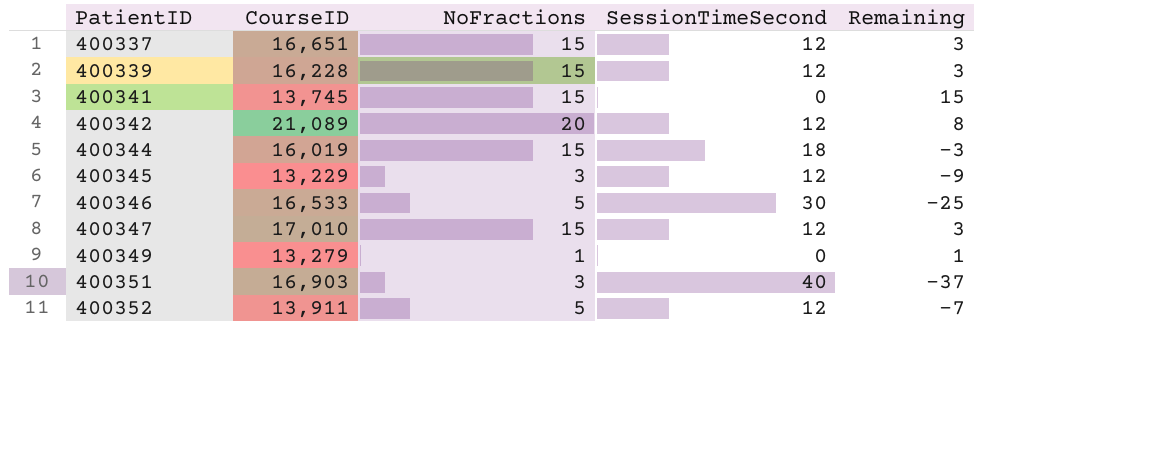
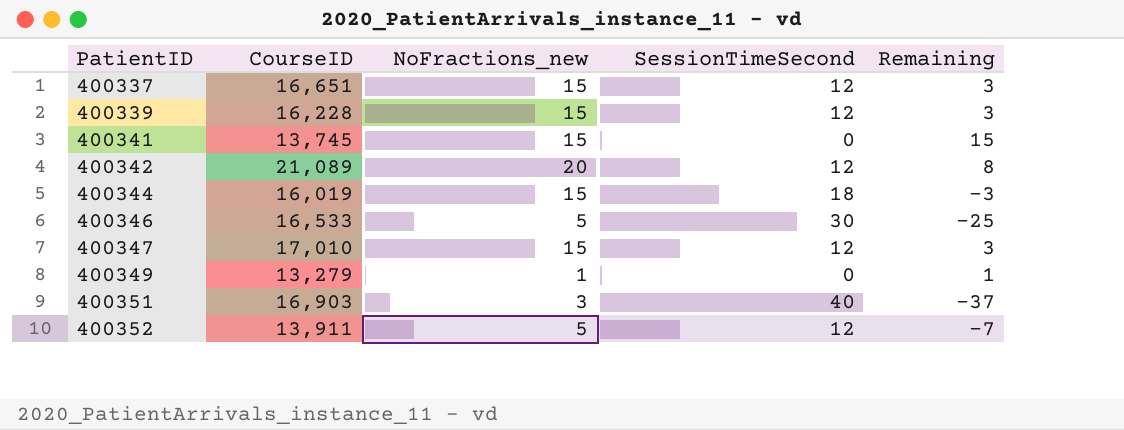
column name: NoFractions -> NoFractions_new
row 400345: 13,229 | 3 | 12 | -9 -> none

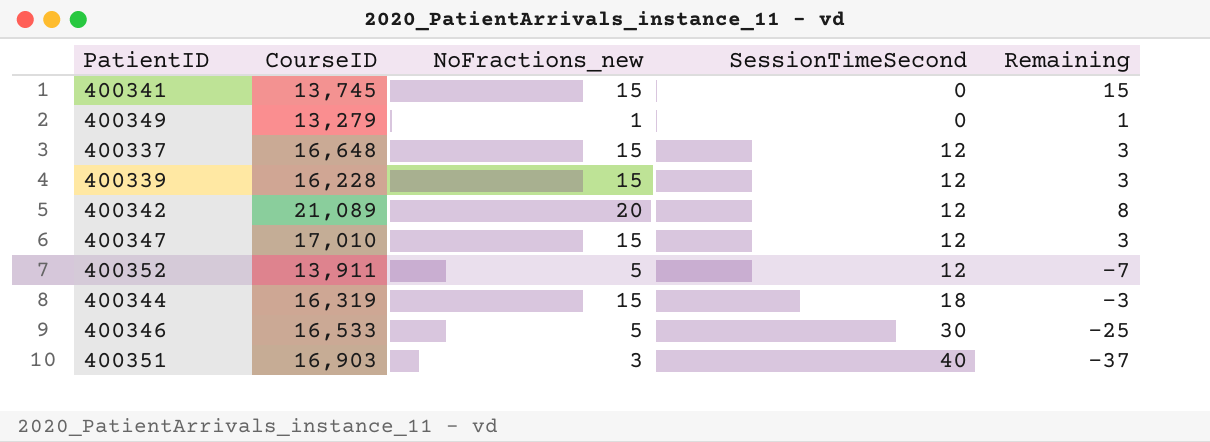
row order: PatientID ascending -> SessionTimeSecond ascending
400337 | CourseID: 16,651 -> 16,648
400344 | CourseID: 16,019 -> 16,319

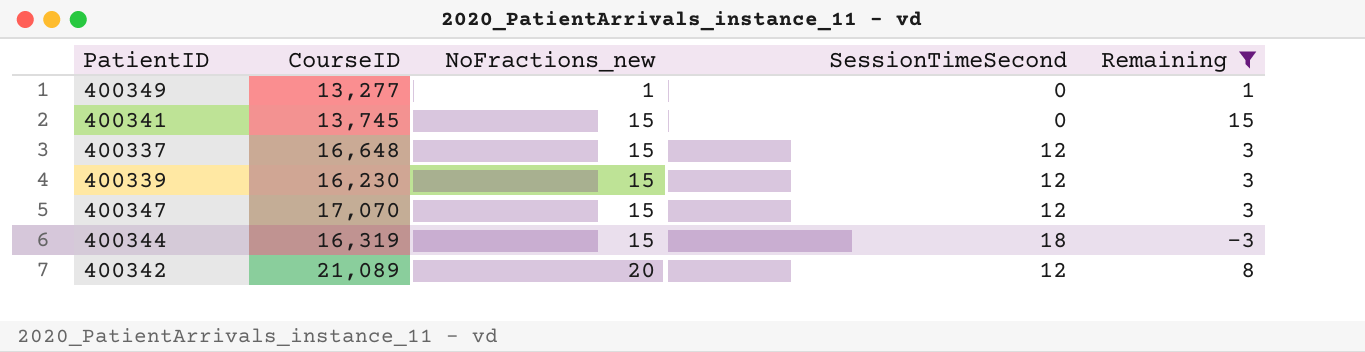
filter: none -> Remaining >= -3
row order: SessionTimeSecond ascending -> NoFractions_new ascending
400349 | CourseID: 13,279 -> 13,277
400339 | CourseID: 16,228 -> 16,230
400347 | CourseID: 17,010 -> 17,070

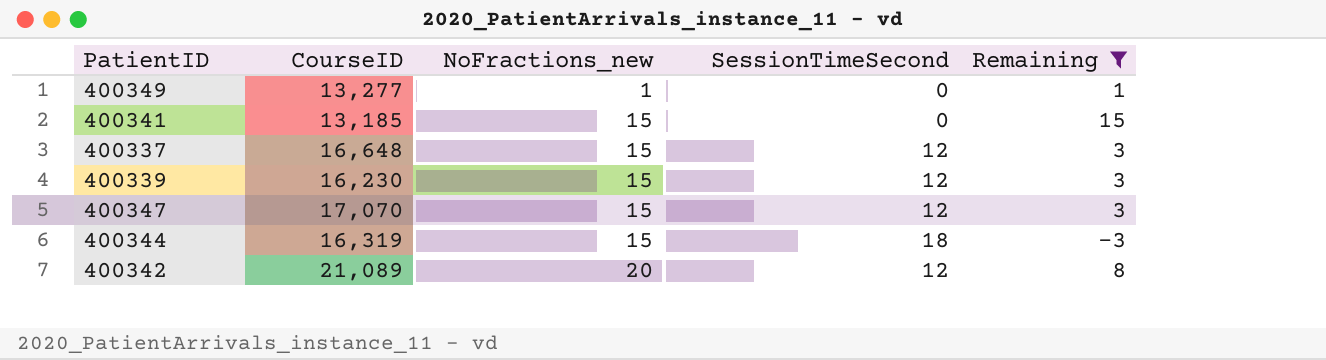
400341 | CourseID: 13,745 -> 13,185

